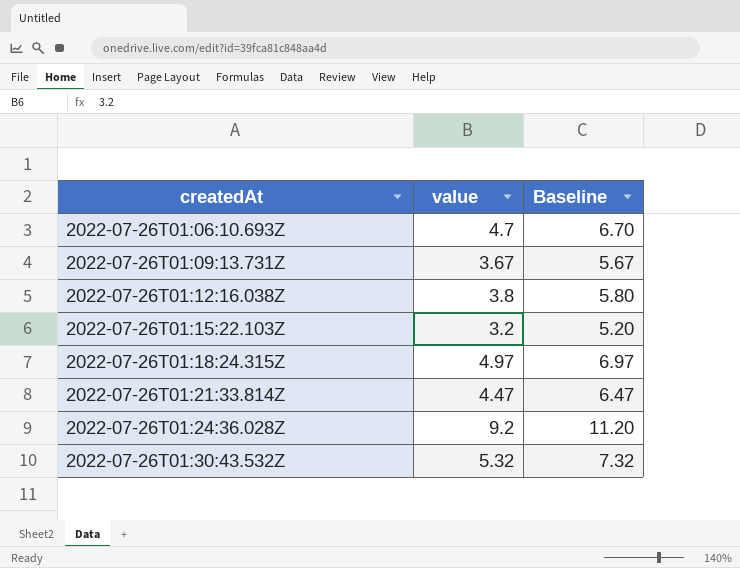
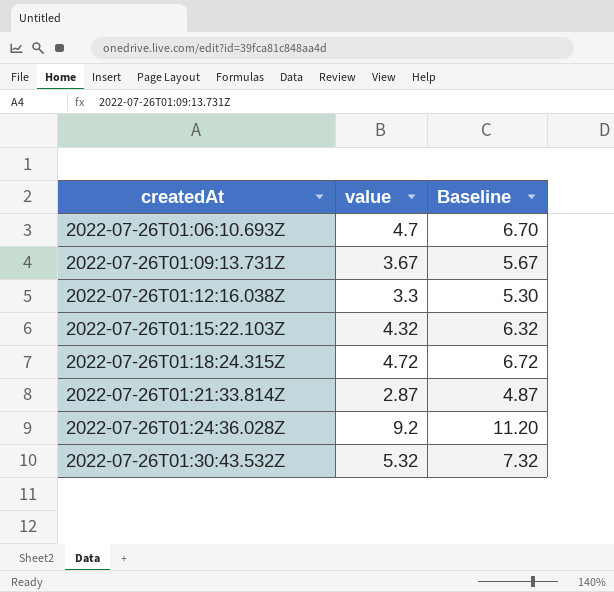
2022-07-26T01:12:16.038Z | value: 3.8 -> 3.3
2022-07-26T01:12:16.038Z | Baseline: 5.80 -> 5.30
2022-07-26T01:15:22.103Z | value: 3.2 -> 4.32
2022-07-26T01:15:22.103Z | Baseline: 5.20 -> 6.32
2022-07-26T01:18:24.315Z | value: 4.97 -> 4.72
2022-07-26T01:18:24.315Z | Baseline: 6.97 -> 6.72
2022-07-26T01:21:33.814Z | value: 4.47 -> 2.87
2022-07-26T01:21:33.814Z | Baseline: 6.47 -> 4.87

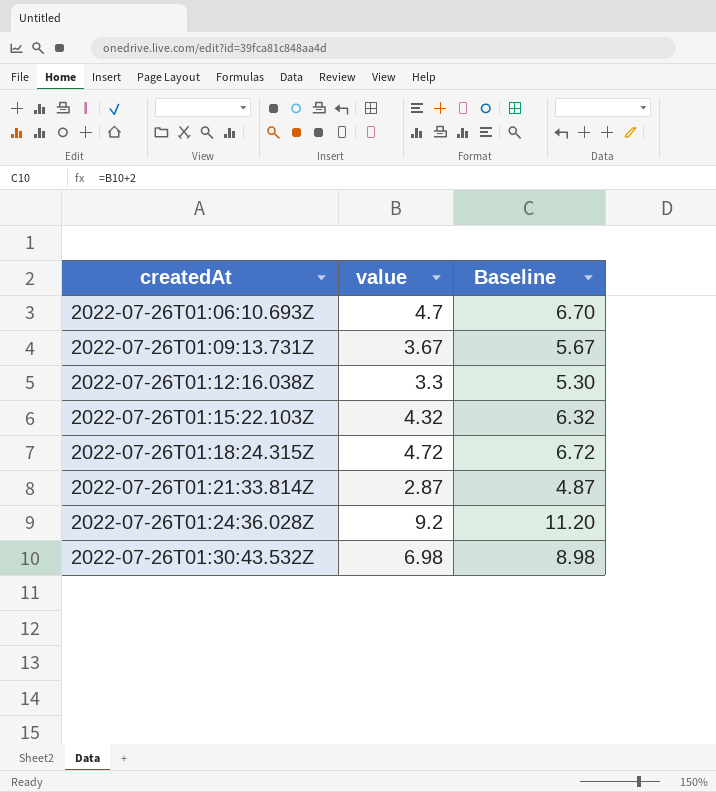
2022-07-26T01:30:43.532Z | value: 5.32 -> 6.98
2022-07-26T01:30:43.532Z | Baseline: 7.32 -> 8.98

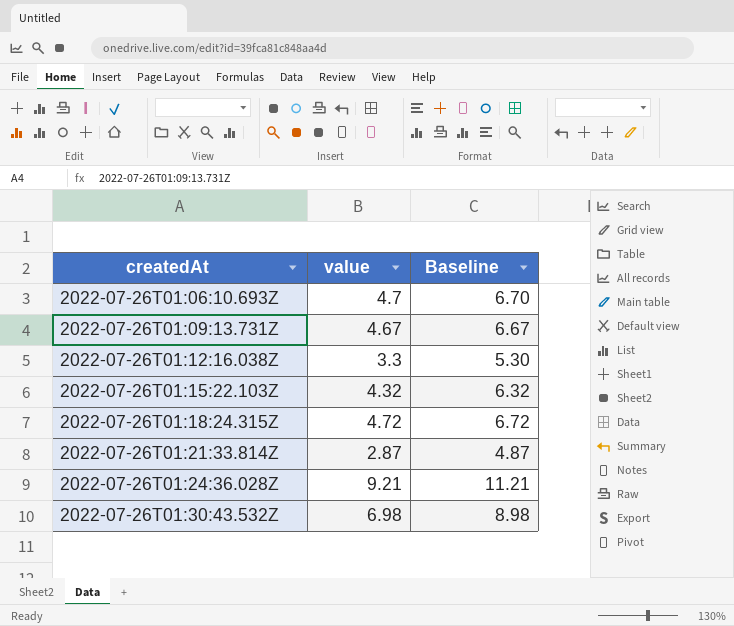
2022-07-26T01:09:13.731Z | value: 3.67 -> 4.67
2022-07-26T01:09:13.731Z | Baseline: 5.67 -> 6.67
2022-07-26T01:24:36.028Z | value: 9.2 -> 9.21
2022-07-26T01:24:36.028Z | Baseline: 11.20 -> 11.21

